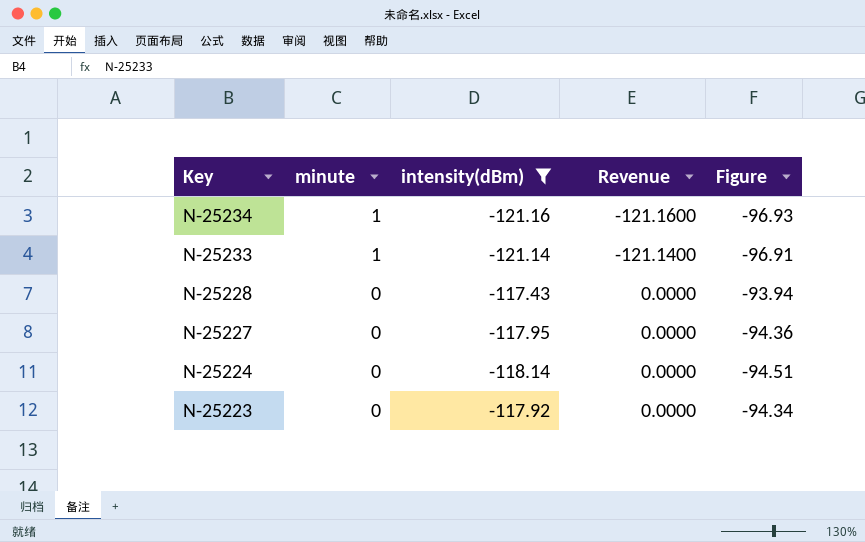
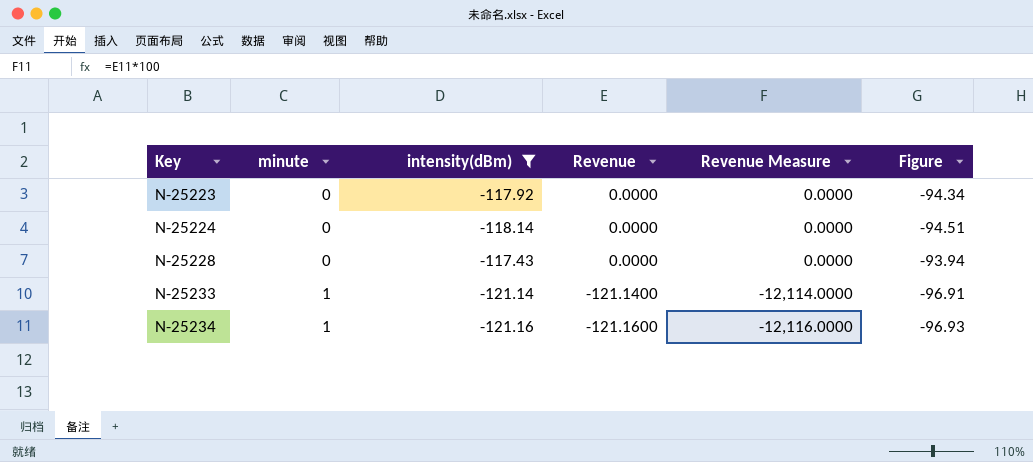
row order: Key descending -> Key ascending
column Revenue Measure | formula: none -> [Revenue] * 100
row N-25227: 0 | -117.95 | 0.0000 | -94.36 -> none

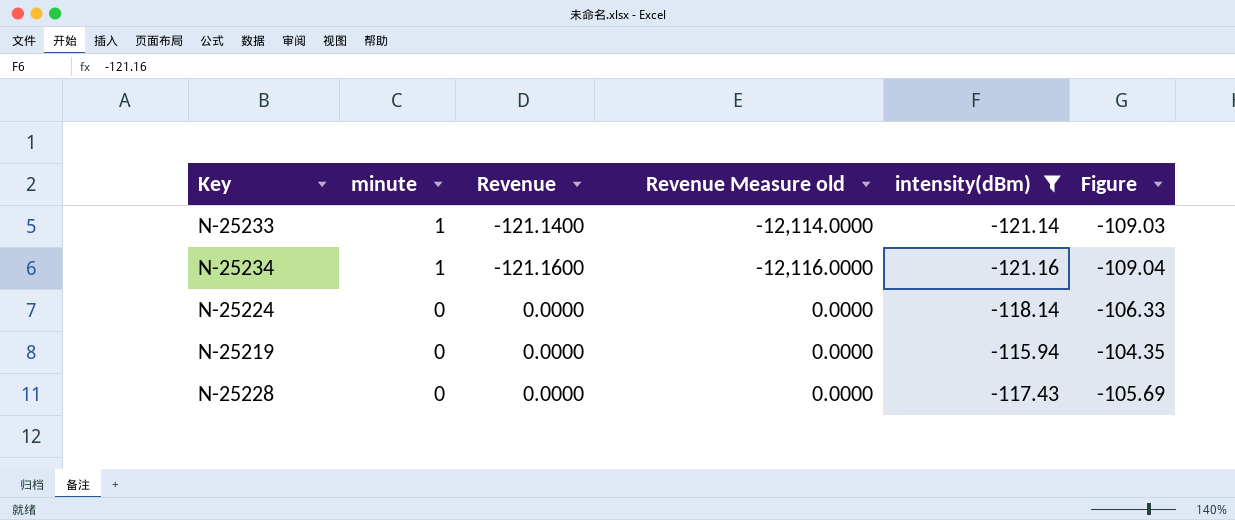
row order: Key ascending -> minute descending
column name: Revenue Measure -> Revenue Measure old
column intensity(dBm) | position: 3 -> 5
column Figure | formula: [intensity(dBm)] * 0.8 -> [intensity(dBm)] * 0.9
row N-25223: 0 | -117.92 | 0.0000 | 0.0000 | -94.34 -> none
row N-25219: none -> 0 | 0.0000 | 0.0000 | -115.94 | -104.35

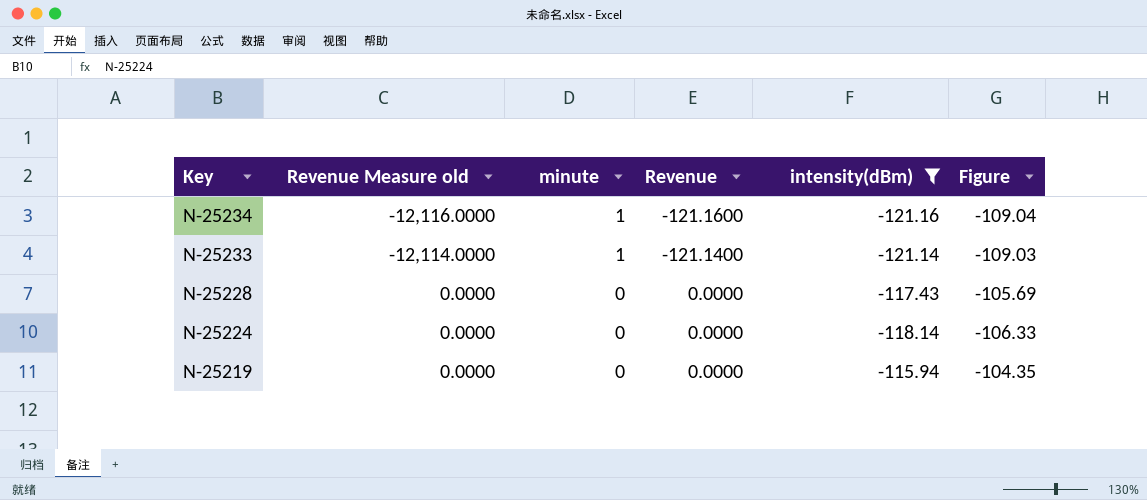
row order: minute descending -> Key descending
column Revenue Measure old | position: 4 -> 2

